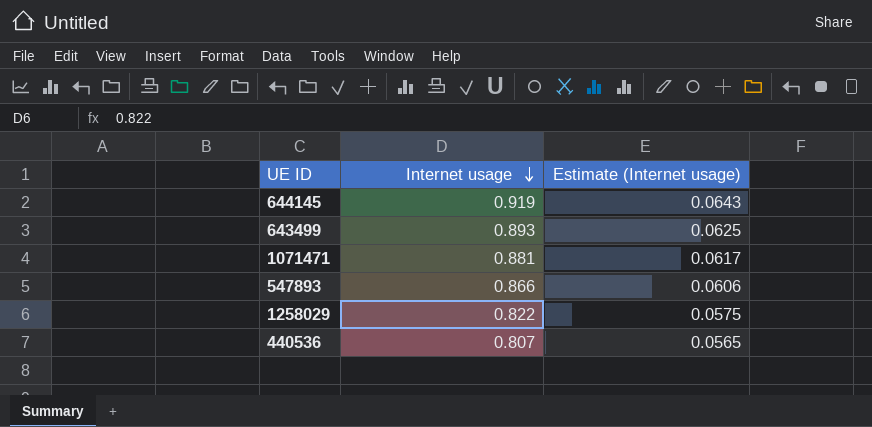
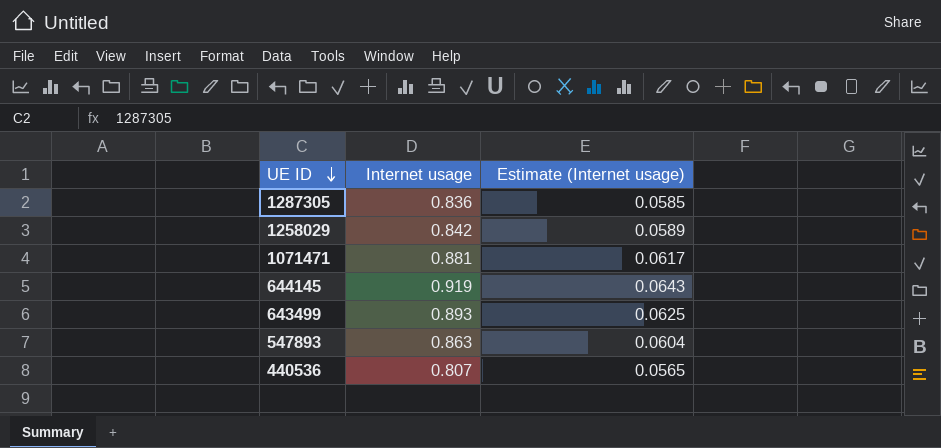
row order: Internet usage descending -> UE ID descending
row 1287305: none -> 0.836 | 0.0585
1258029 | Internet usage: 0.822 -> 0.842
1258029 | Estimate (Internet usage): 0.0575 -> 0.0589
547893 | Internet usage: 0.866 -> 0.863
547893 | Estimate (Internet usage): 0.0606 -> 0.0604

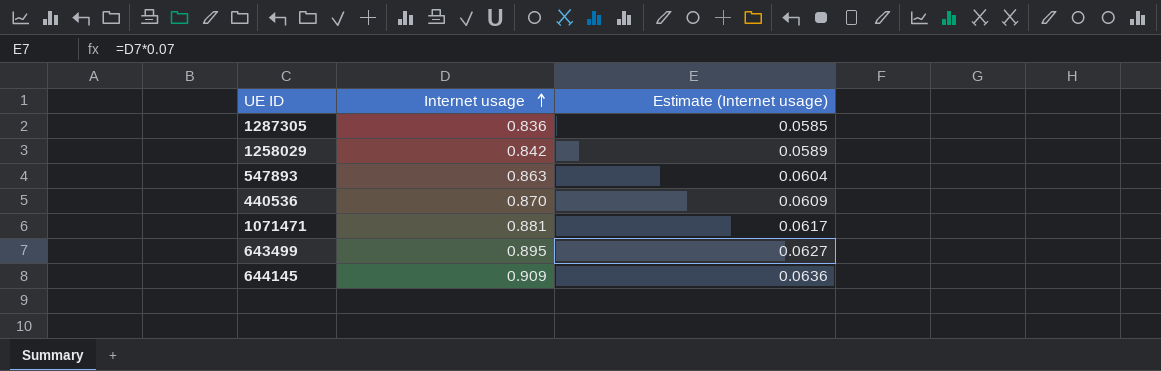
row order: UE ID descending -> Internet usage ascending
440536 | Internet usage: 0.807 -> 0.870
440536 | Estimate (Internet usage): 0.0565 -> 0.0609
643499 | Internet usage: 0.893 -> 0.895
643499 | Estimate (Internet usage): 0.0625 -> 0.0627
644145 | Internet usage: 0.919 -> 0.909
644145 | Estimate (Internet usage): 0.0643 -> 0.0636

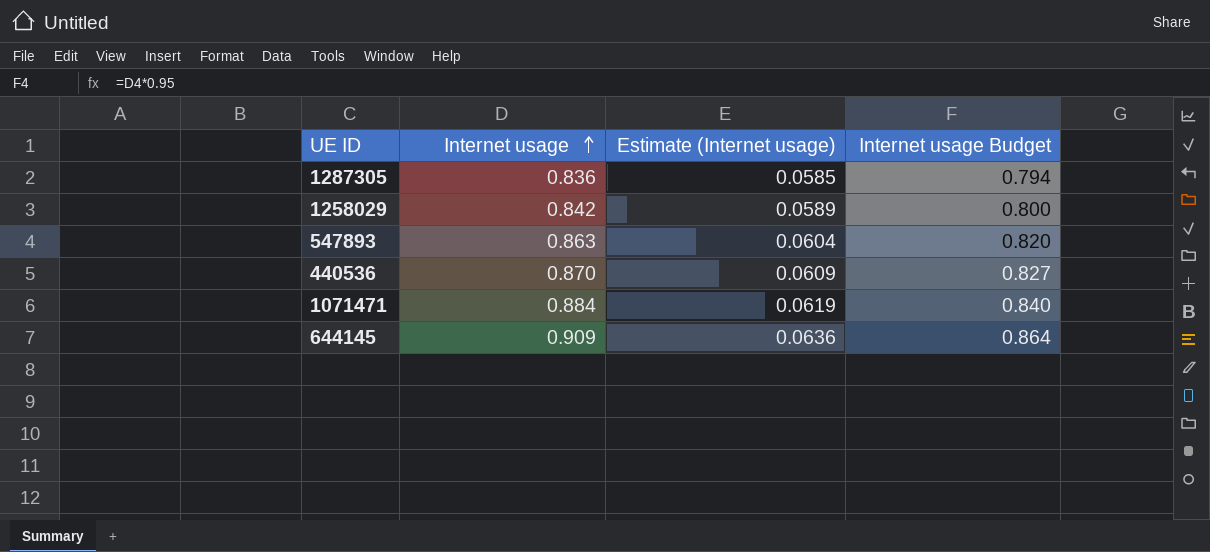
column Internet usage Budget | formula: none -> [Internet usage] * 0.95
row 643499: 0.895 | 0.0627 -> none
1071471 | Internet usage: 0.881 -> 0.884
1071471 | Estimate (Internet usage): 0.0617 -> 0.0619

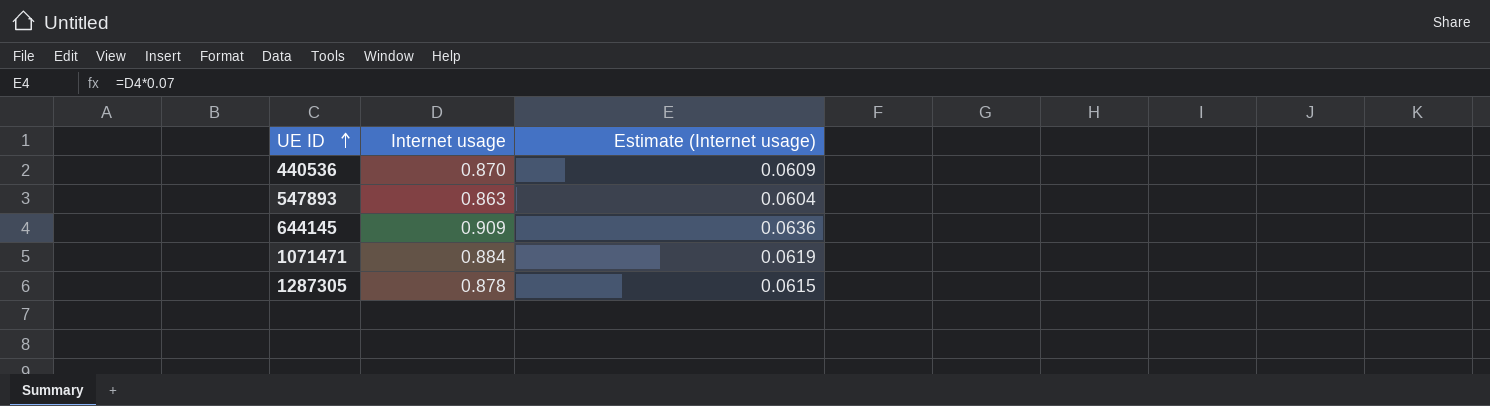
row order: Internet usage ascending -> UE ID ascending
column Internet usage Budget | formula: [Internet usage] * 0.95 -> none
row 1258029: 0.842 | 0.0589 | 0.800 -> none
1287305 | Internet usage: 0.836 -> 0.878
1287305 | Estimate (Internet usage): 0.0585 -> 0.0615

